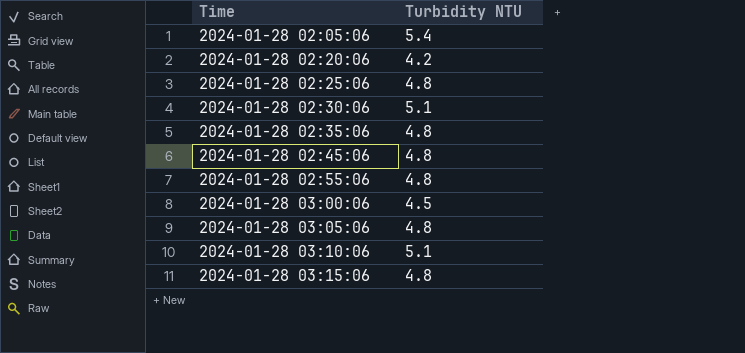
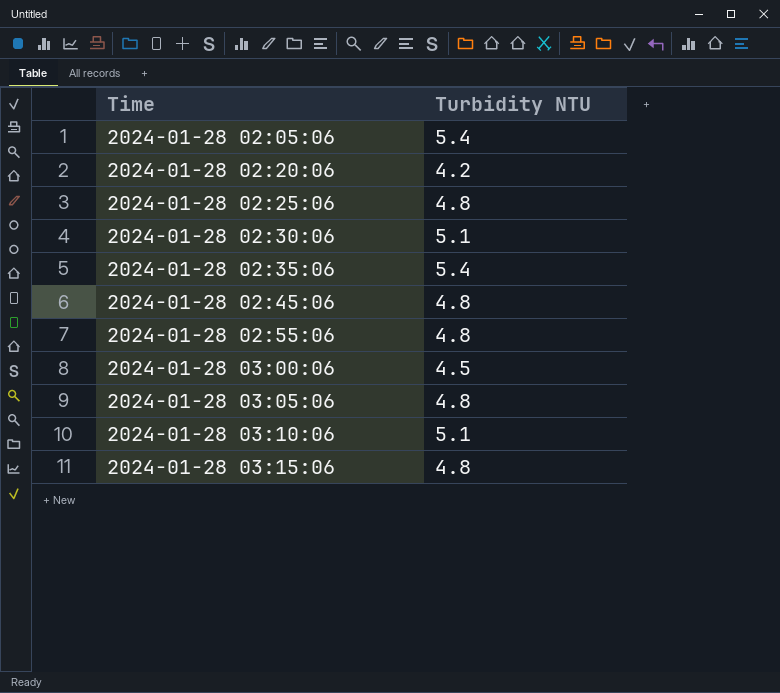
2024-01-28 02:35:06 | Turbidity NTU: 4.8 -> 5.4

